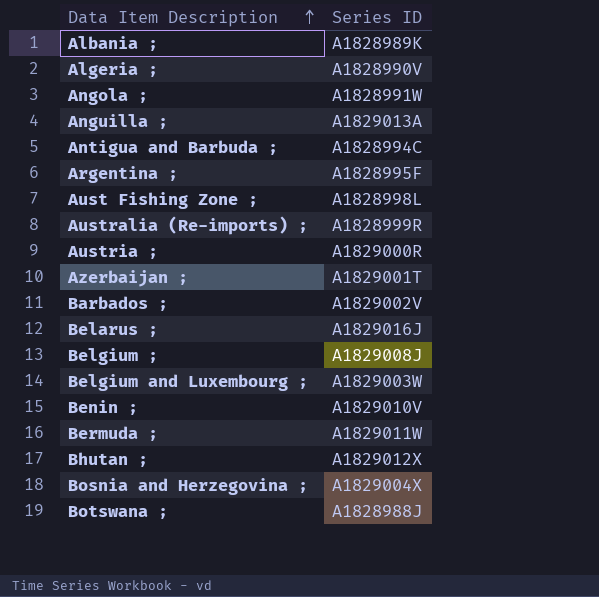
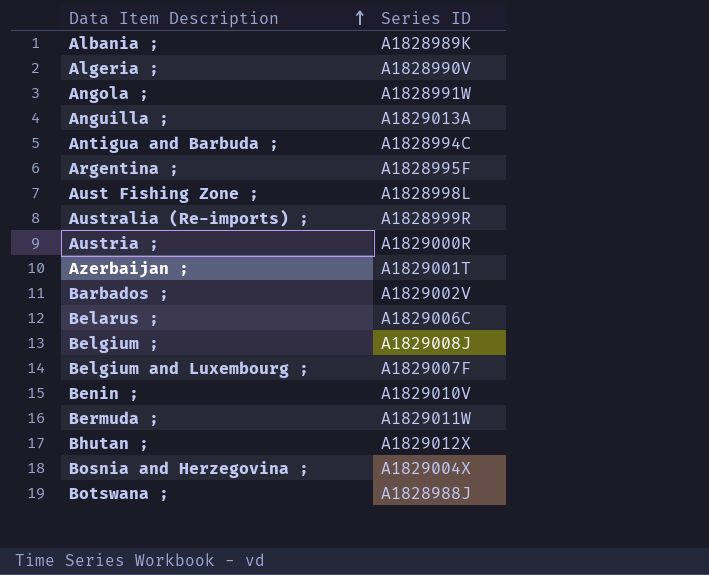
Belarus ; | Series ID: A1829016J -> A1829006C
Belgium and Luxembourg ; | Series ID: A1829003W -> A1829007F

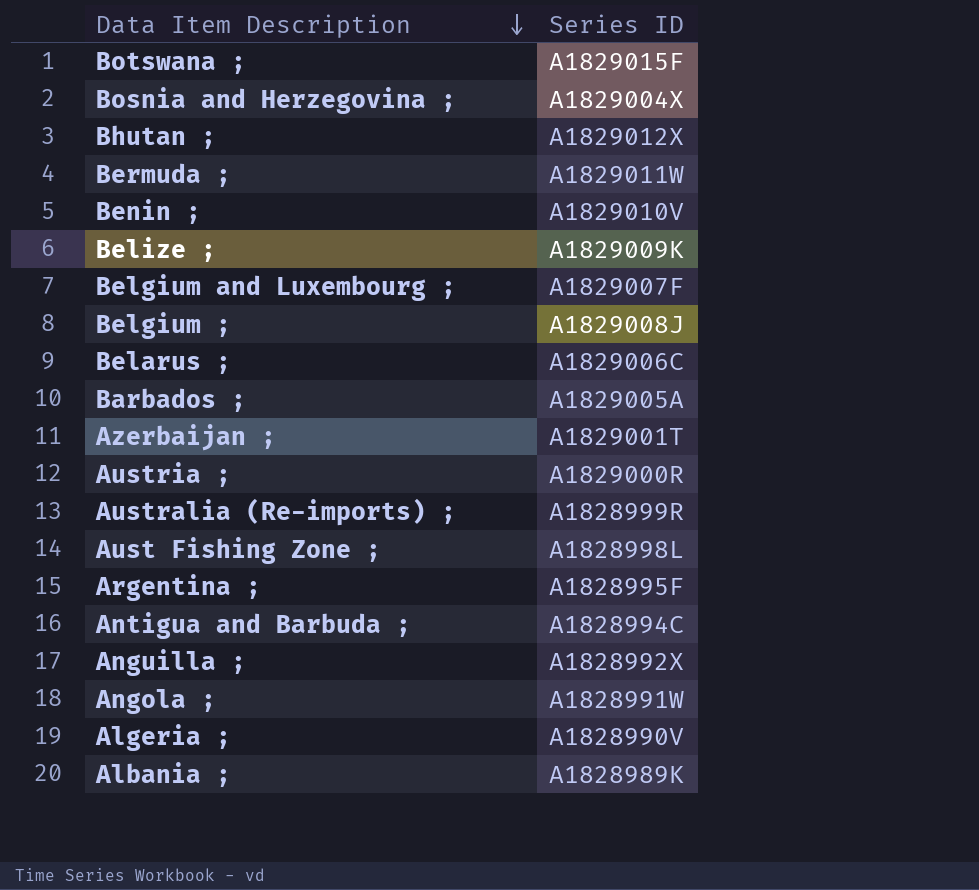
row order: Data Item Description ascending -> Data Item Description descending
Botswana ; | Series ID: A1828988J -> A1829015F
row Belize ;: none -> A1829009K
Barbados ; | Series ID: A1829002V -> A1829005A
Anguilla ; | Series ID: A1829013A -> A1828992X

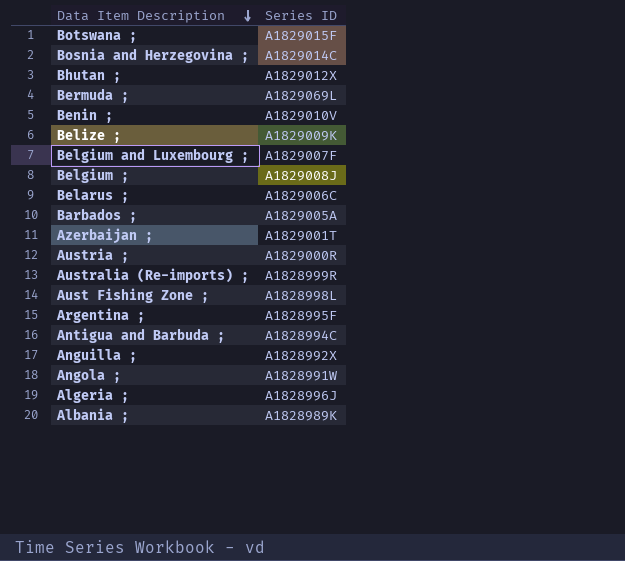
Bosnia and Herzegovina ; | Series ID: A1829004X -> A1829014C
Bermuda ; | Series ID: A1829011W -> A1829069L
Algeria ; | Series ID: A1828990V -> A1828996J

